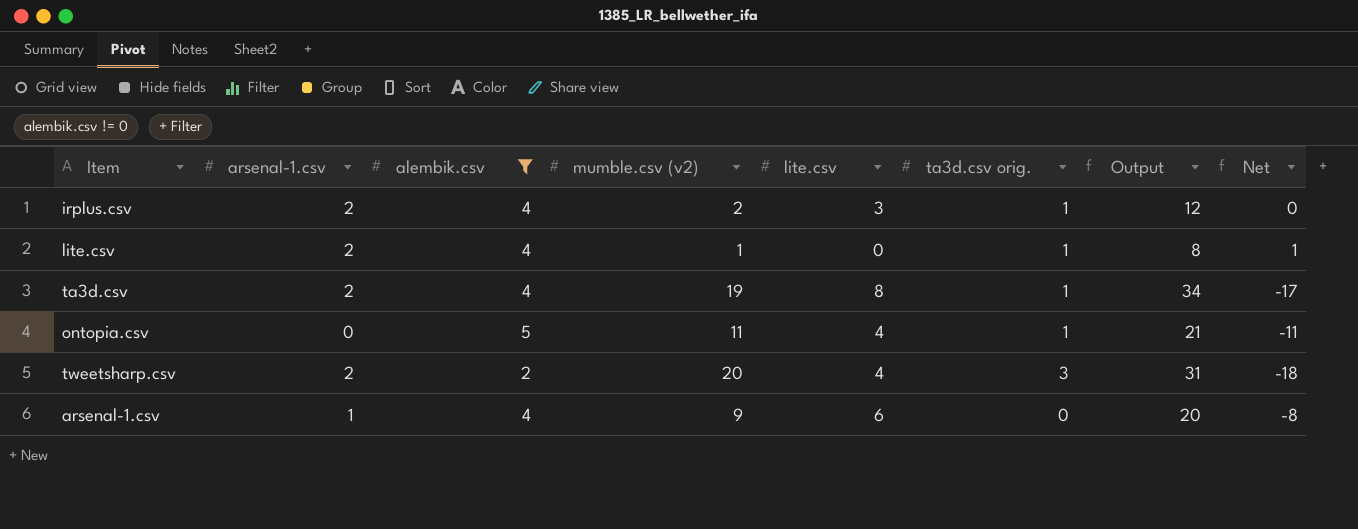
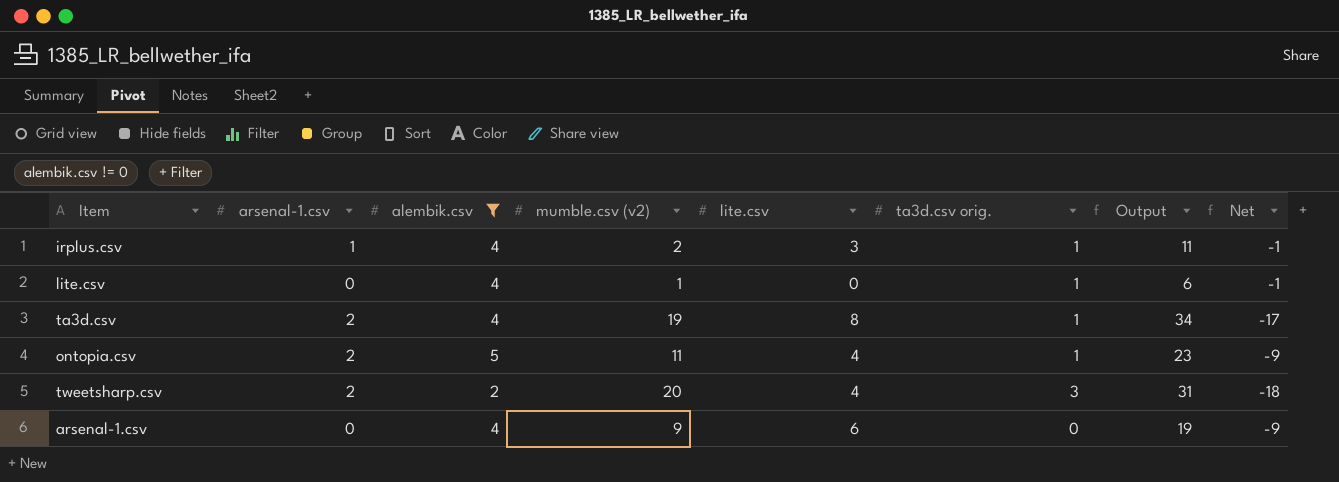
irplus.csv | arsenal-1.csv: 2 -> 1
irplus.csv | Output: 12 -> 11
irplus.csv | Net: 0 -> -1
lite.csv | arsenal-1.csv: 2 -> 0
lite.csv | Output: 8 -> 6
lite.csv | Net: 1 -> -1
ontopia.csv | arsenal-1.csv: 0 -> 2
ontopia.csv | Output: 21 -> 23
ontopia.csv | Net: -11 -> -9
arsenal-1.csv | arsenal-1.csv: 1 -> 0
arsenal-1.csv | Output: 20 -> 19
arsenal-1.csv | Net: -8 -> -9

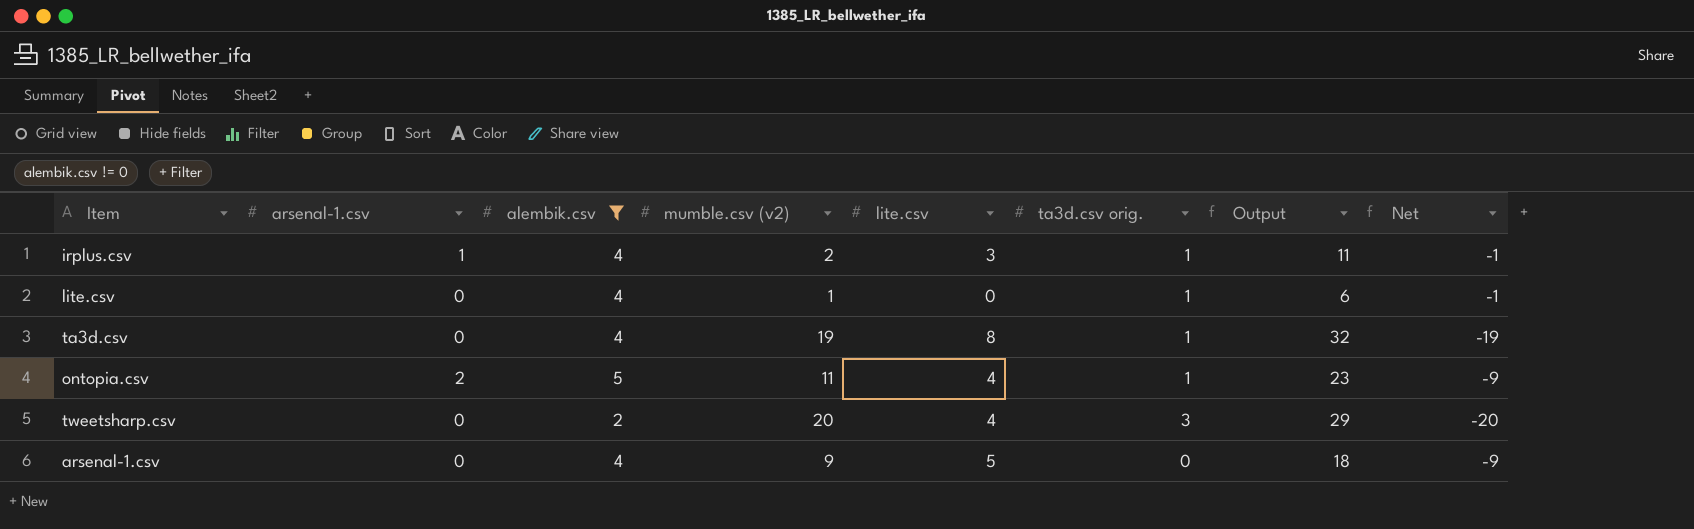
ta3d.csv | arsenal-1.csv: 2 -> 0
ta3d.csv | Output: 34 -> 32
ta3d.csv | Net: -17 -> -19
tweetsharp.csv | arsenal-1.csv: 2 -> 0
tweetsharp.csv | Output: 31 -> 29
tweetsharp.csv | Net: -18 -> -20
arsenal-1.csv | lite.csv: 6 -> 5
arsenal-1.csv | Output: 19 -> 18

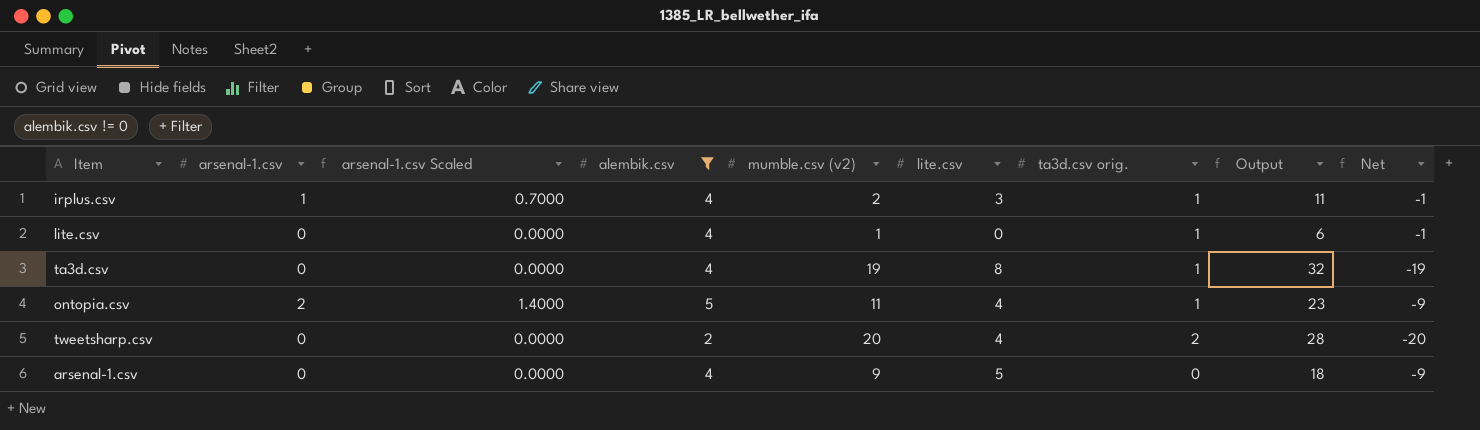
column arsenal-1.csv Scaled | formula: none -> [arsenal-1.csv] * 0.7
tweetsharp.csv | ta3d.csv orig.: 3 -> 2
tweetsharp.csv | Output: 29 -> 28

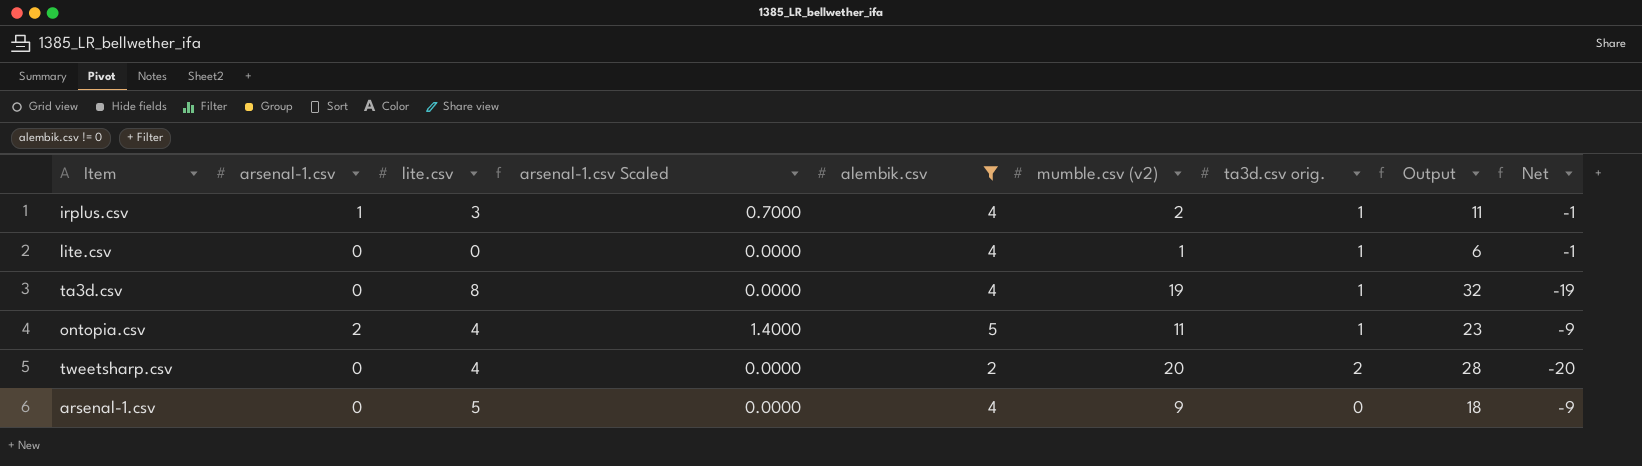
column lite.csv | position: 6 -> 3

